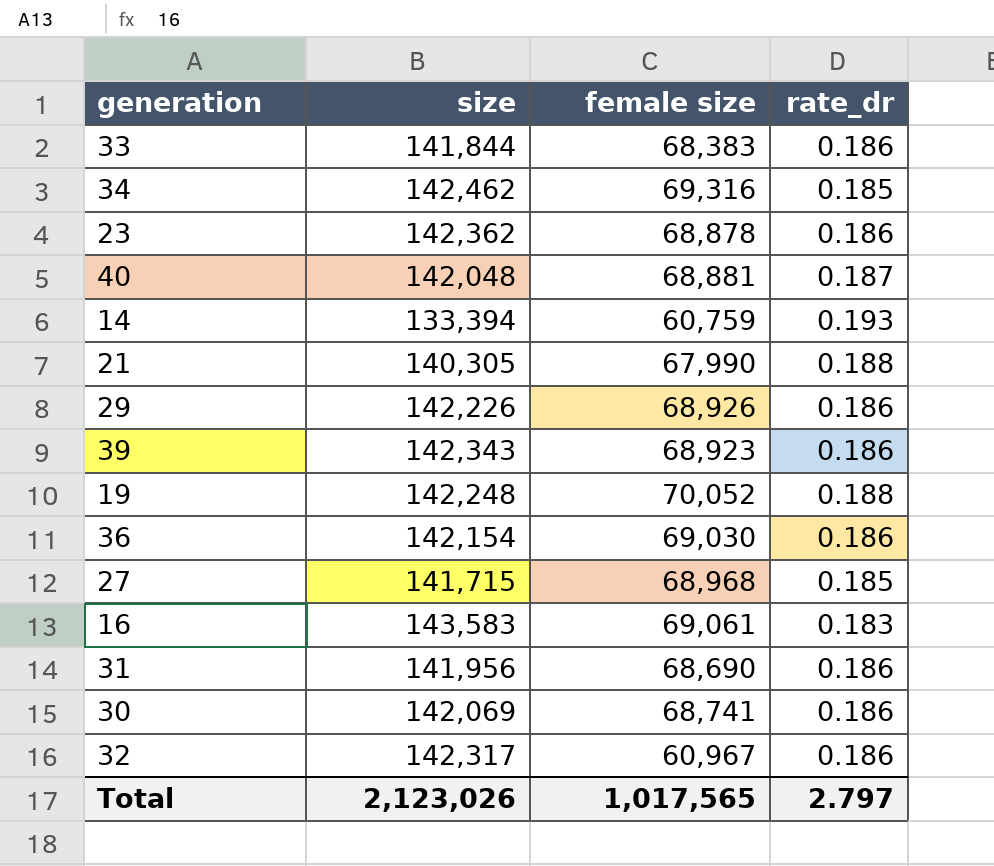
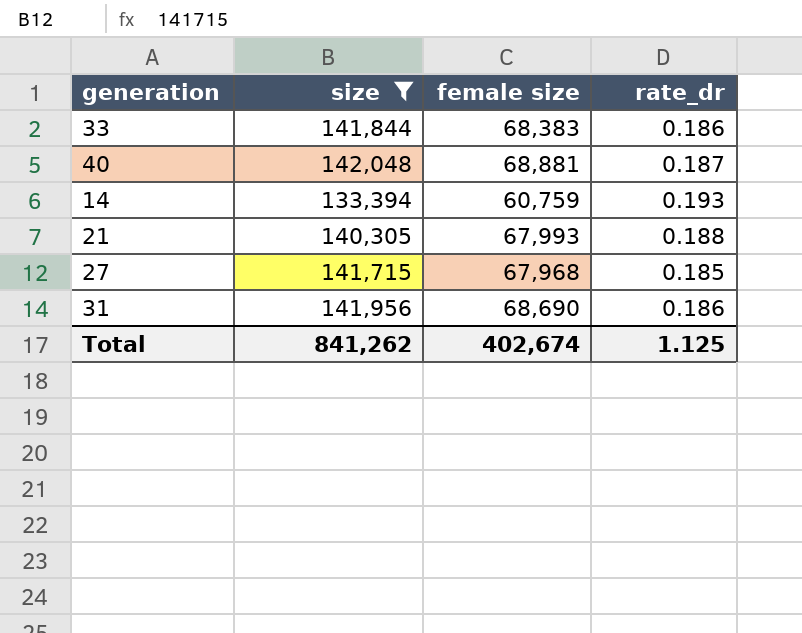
filter: none -> size <= 142,048
21 | female size: 67,990 -> 67,993
27 | female size: 68,968 -> 67,968
Total | size: 2,123,026 -> 841,262
Total | female size: 1,017,565 -> 402,674
Total | rate_dr: 2.797 -> 1.125

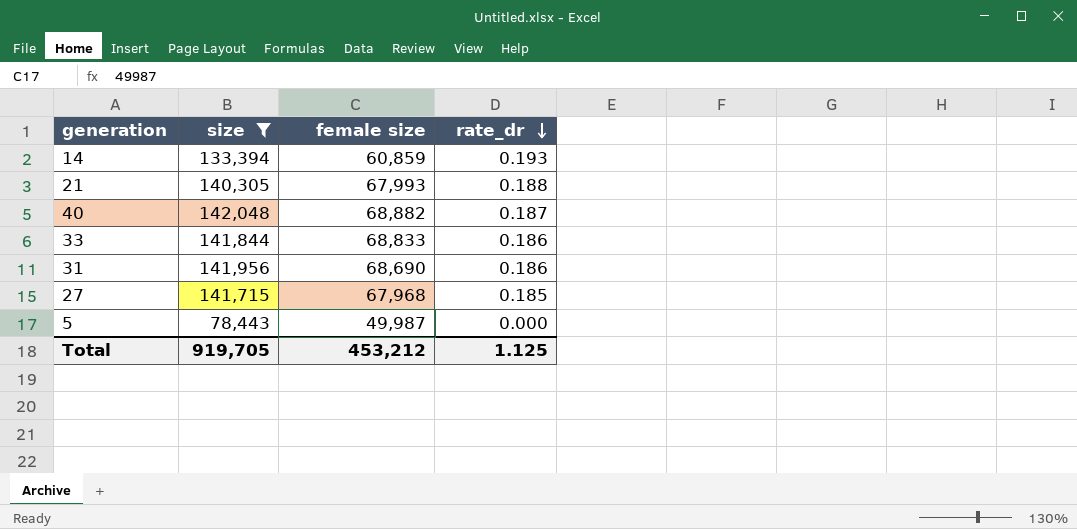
row order: none -> rate_dr descending
14 | female size: 60,759 -> 60,859
40 | female size: 68,881 -> 68,882
33 | female size: 68,383 -> 68,833
row 5: none -> 78,443 | 49,987 | 0.000
Total | size: 841,262 -> 919,705
Total | female size: 402,674 -> 453,212

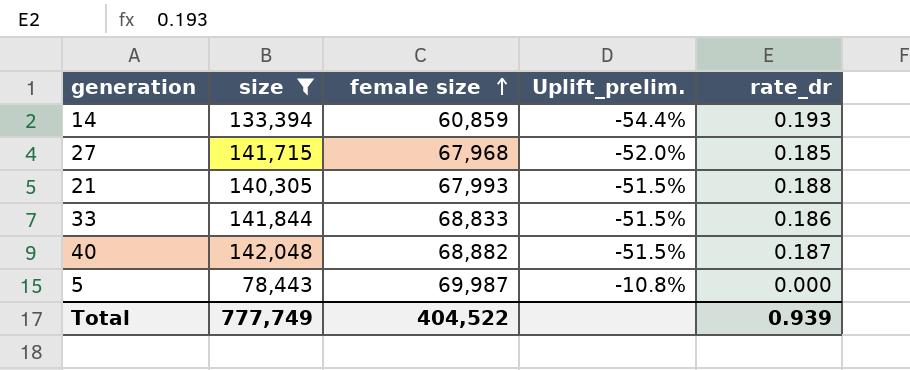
row order: rate_dr descending -> female size ascending
column Uplift_prelim. | formula: none -> ([female size] - [size]) / [size]
row 31: 141,956 | 68,690 | 0.186 -> none
5 | female size: 49,987 -> 69,987
Total | size: 919,705 -> 777,749
Total | female size: 453,212 -> 404,522
Total | rate_dr: 1.125 -> 0.939

